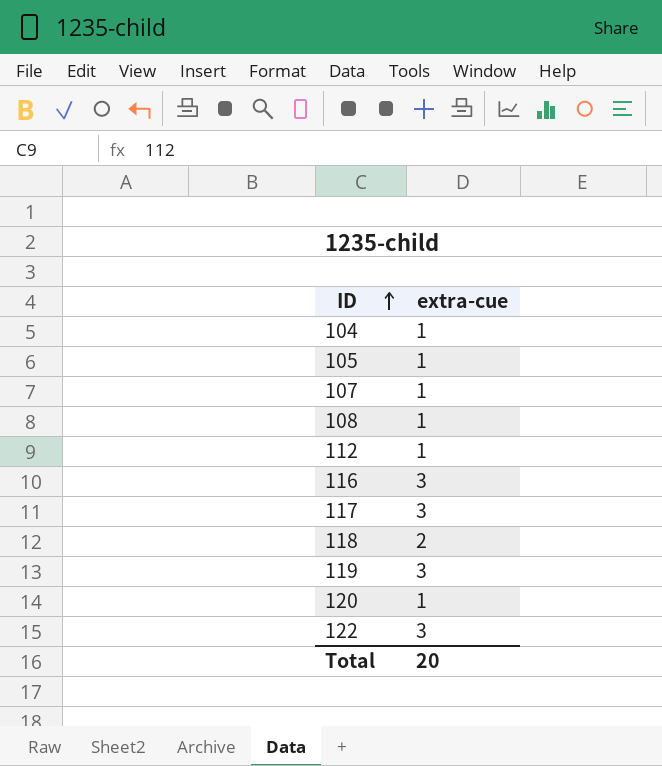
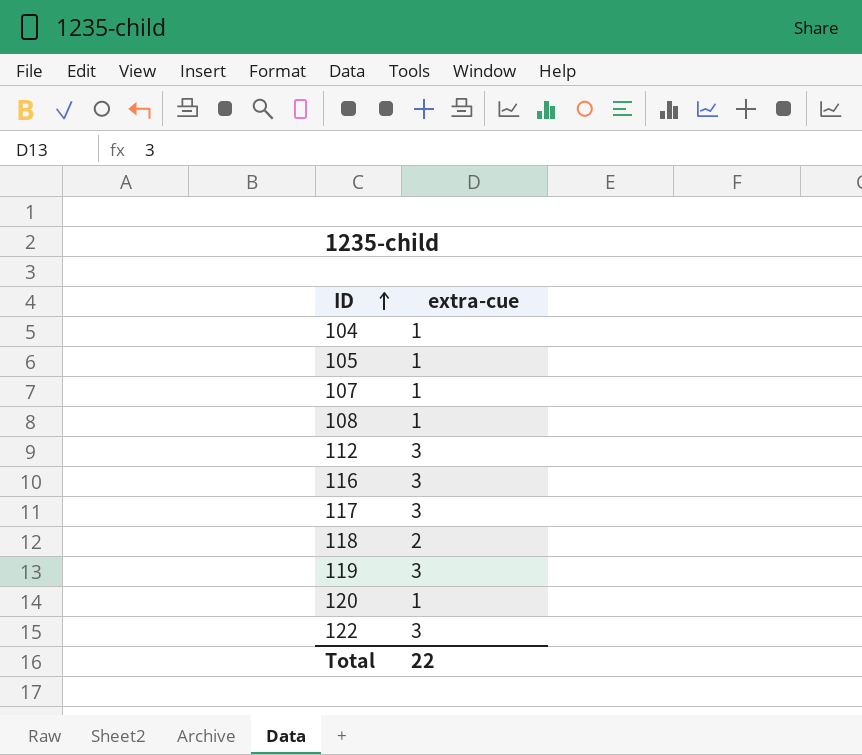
112 | extra-cue: 1 -> 3
Total | extra-cue: 20 -> 22

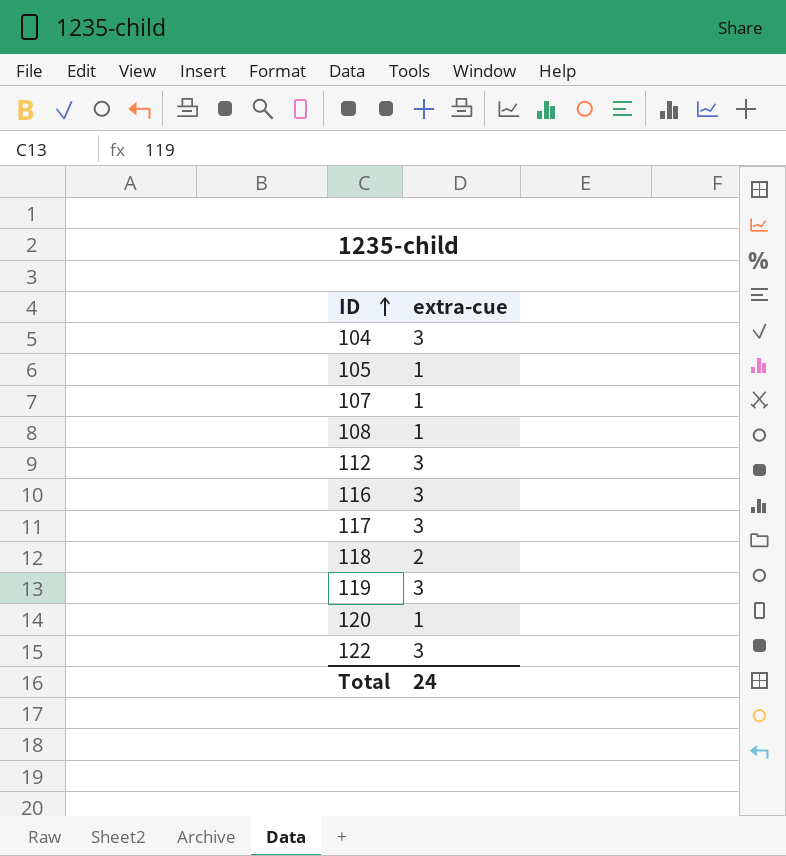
104 | extra-cue: 1 -> 3
Total | extra-cue: 22 -> 24

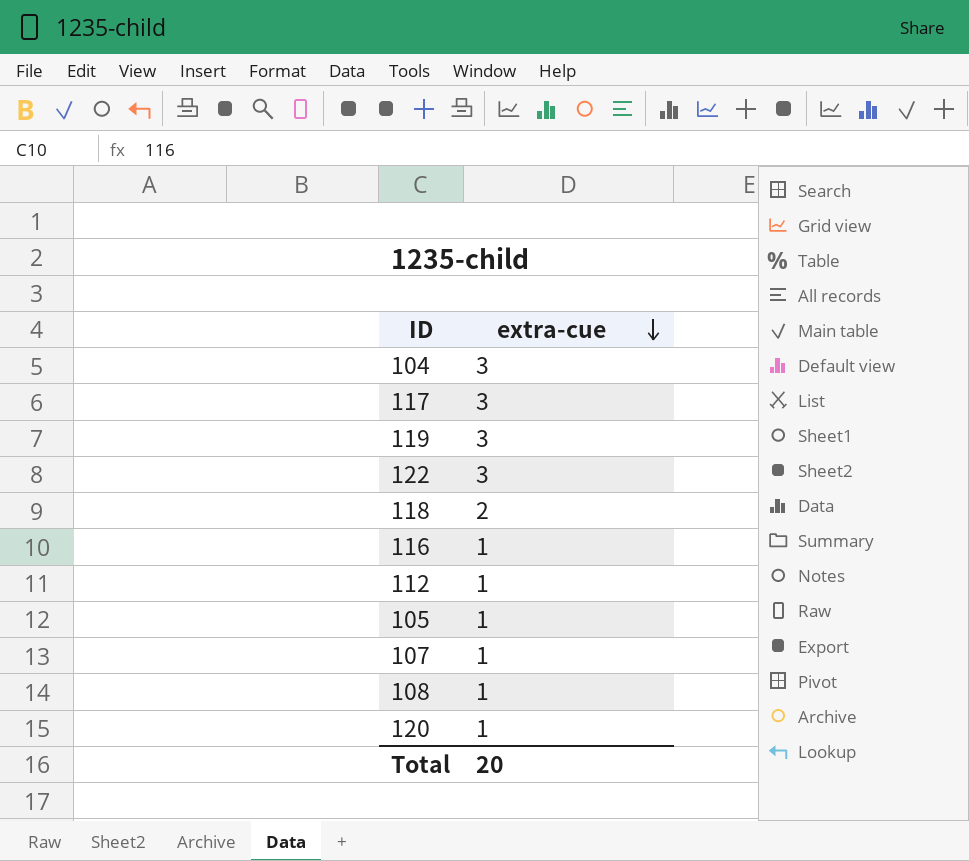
row order: ID ascending -> extra-cue descending
116 | extra-cue: 3 -> 1
112 | extra-cue: 3 -> 1
Total | extra-cue: 24 -> 20

